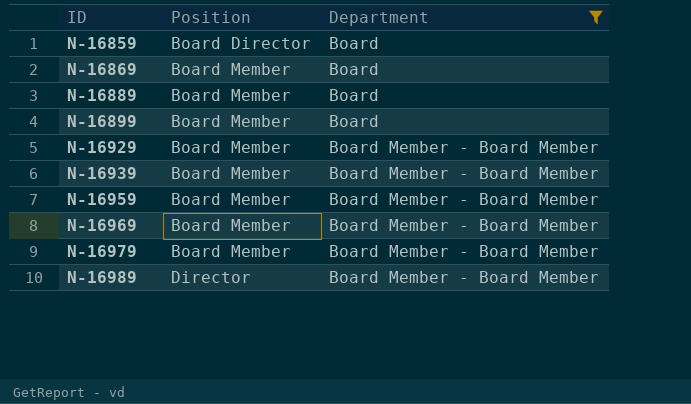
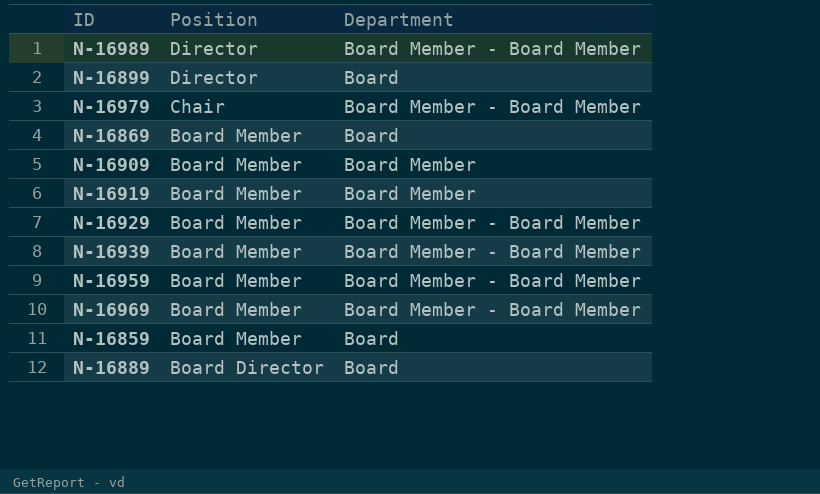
filter: Department != Board Member -> none
row order: ID ascending -> Position descending
N-16899 | Position: Board Member -> Director
N-16979 | Position: Board Member -> Chair
N-16859 | Position: Board Director -> Board Member
N-16889 | Position: Board Member -> Board Director

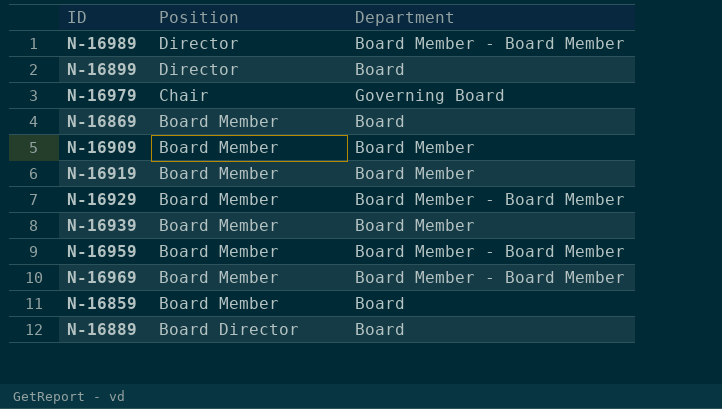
N-16979 | Department: Board Member - Board Member -> Governing Board
N-16939 | Department: Board Member - Board Member -> Board Member

